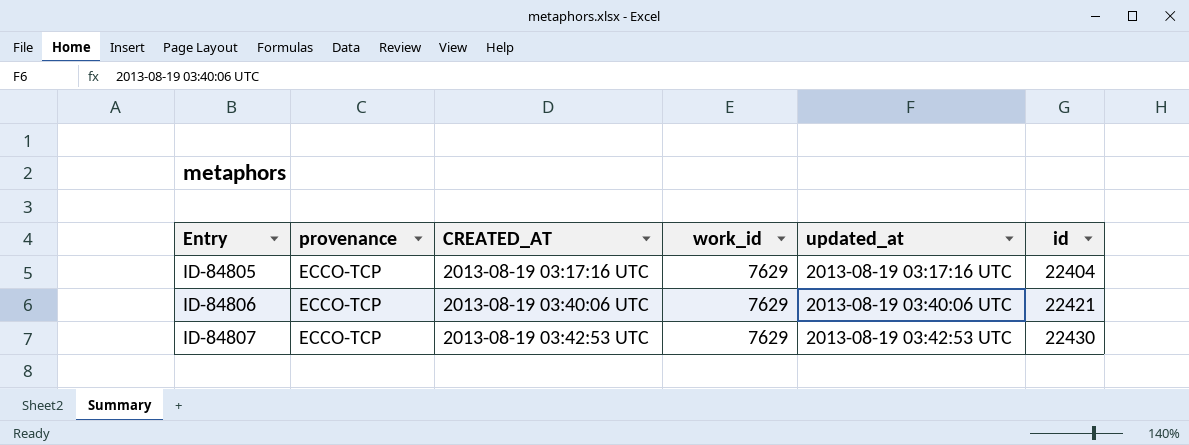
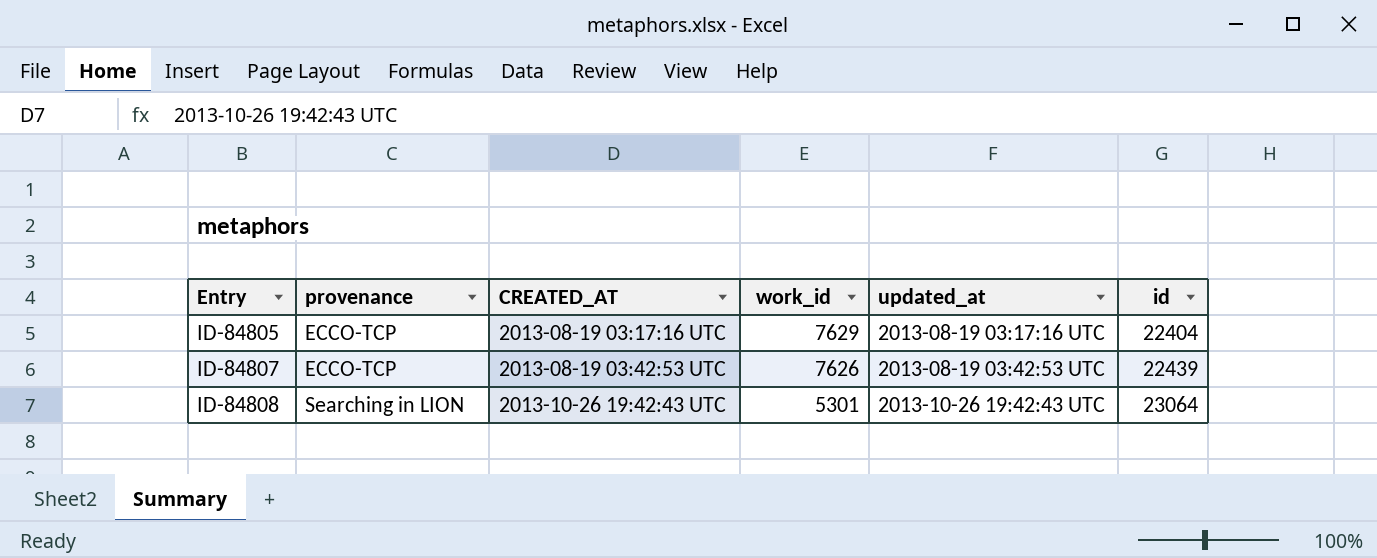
row ID-84806: ECCO-TCP | 2013-08-19 03:40:06 UTC | 7629 | 2013-08-19 03:40:06 UTC | 22421 -> none
ID-84807 | work_id: 7629 -> 7626
ID-84807 | id: 22430 -> 22439
row ID-84808: none -> Searching in LION | 2013-10-26 19:42:43 UTC | 5301 | 2013-10-26 19:42:43 UTC | 23064

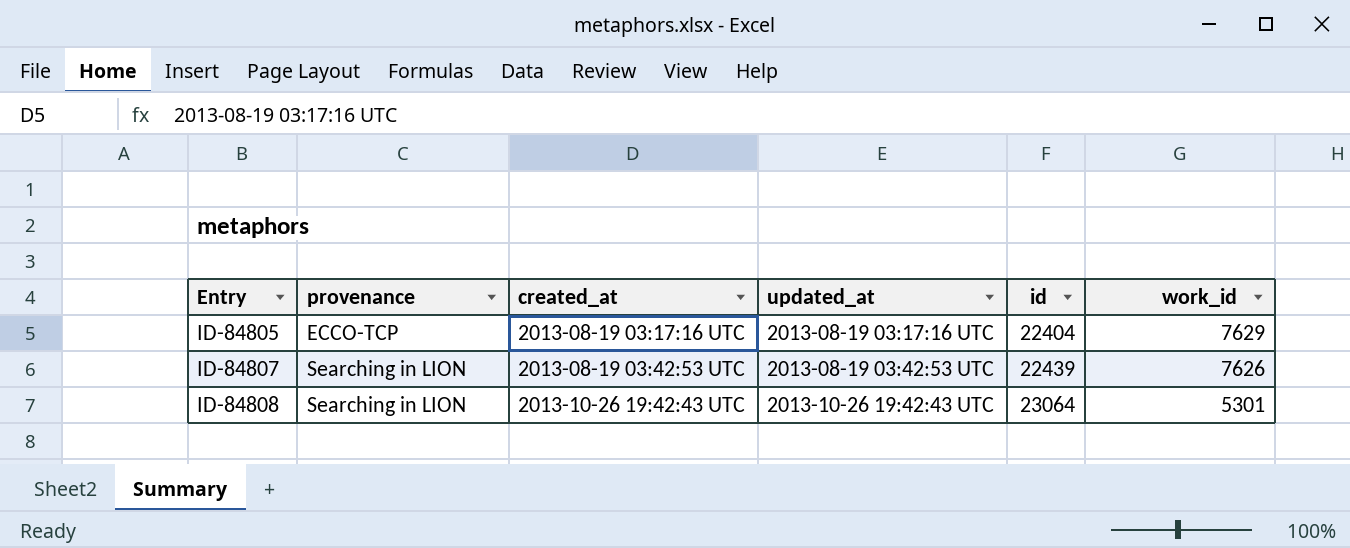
column name: CREATED_AT -> created_at
column work_id | position: 4 -> 6
ID-84807 | provenance: ECCO-TCP -> Searching in LION

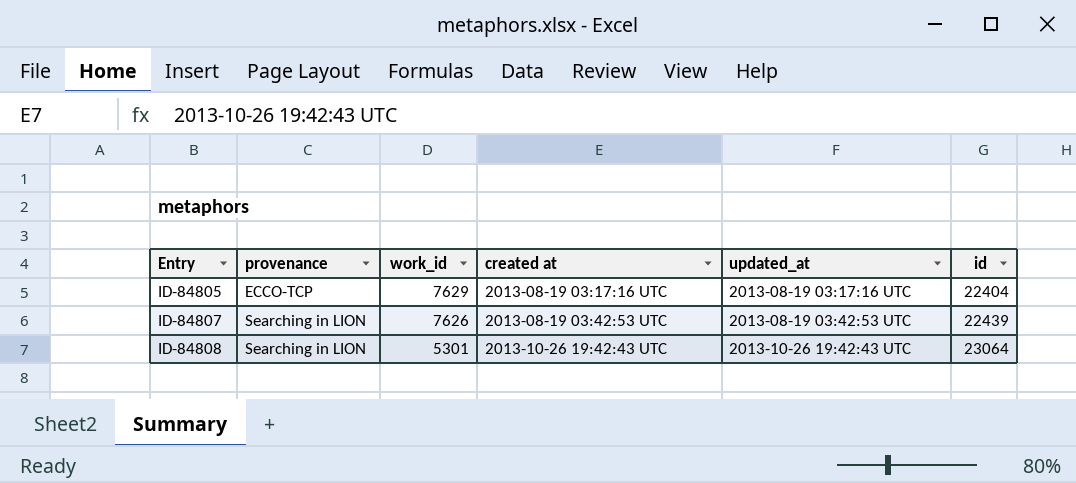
column work_id | position: 6 -> 3
column name: created_at -> created at

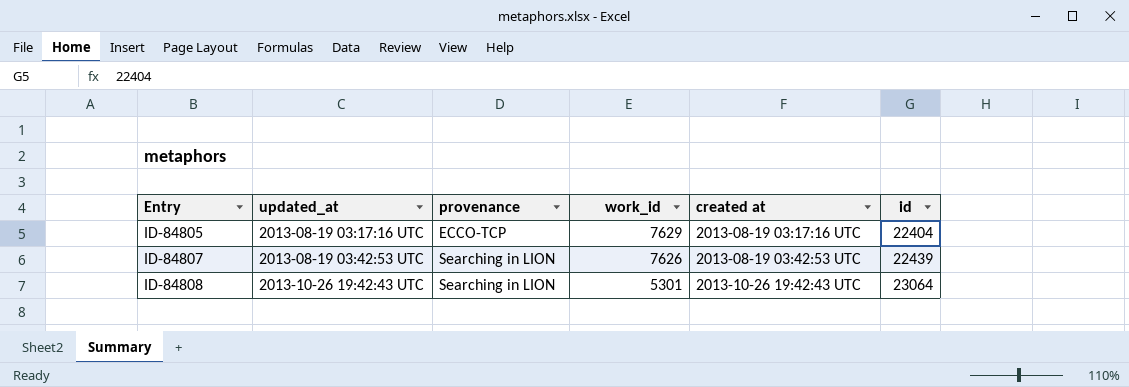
column updated_at | position: 5 -> 2

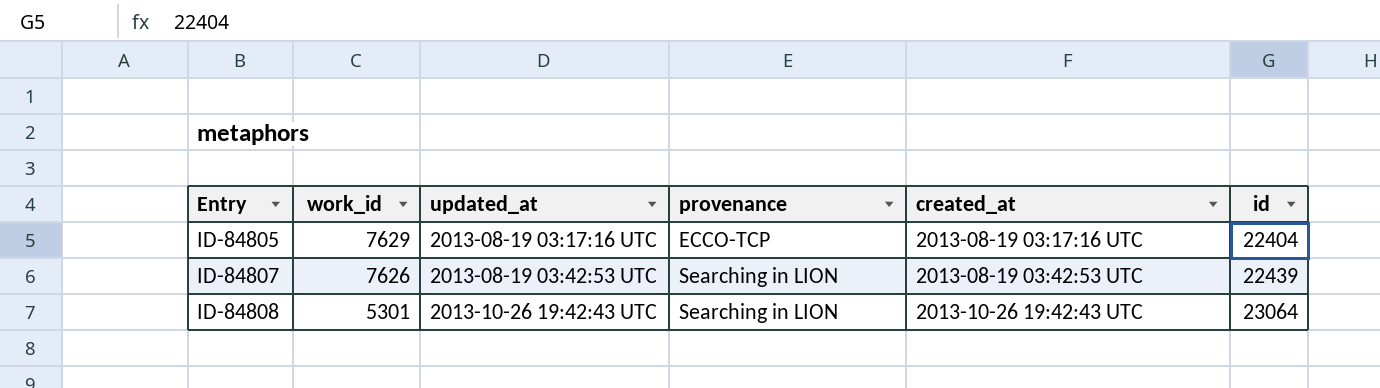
column work_id | position: 4 -> 2
column name: created at -> created_at

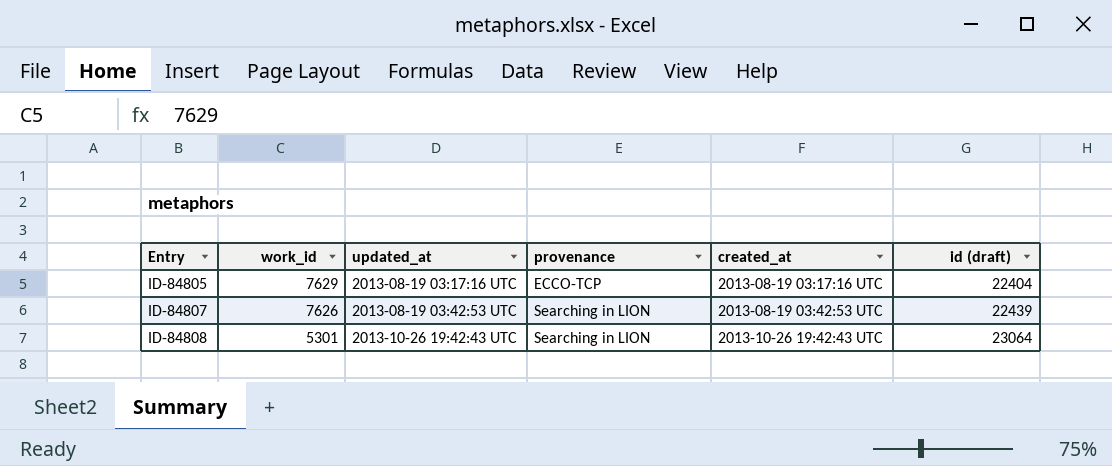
column name: id -> id (draft)

